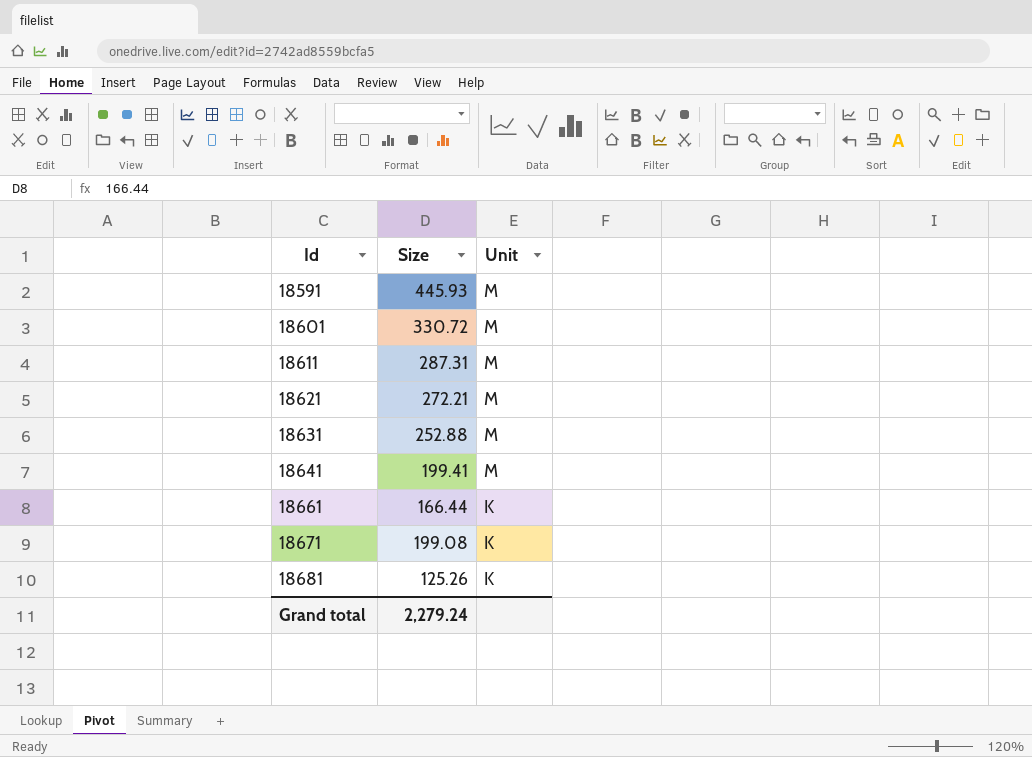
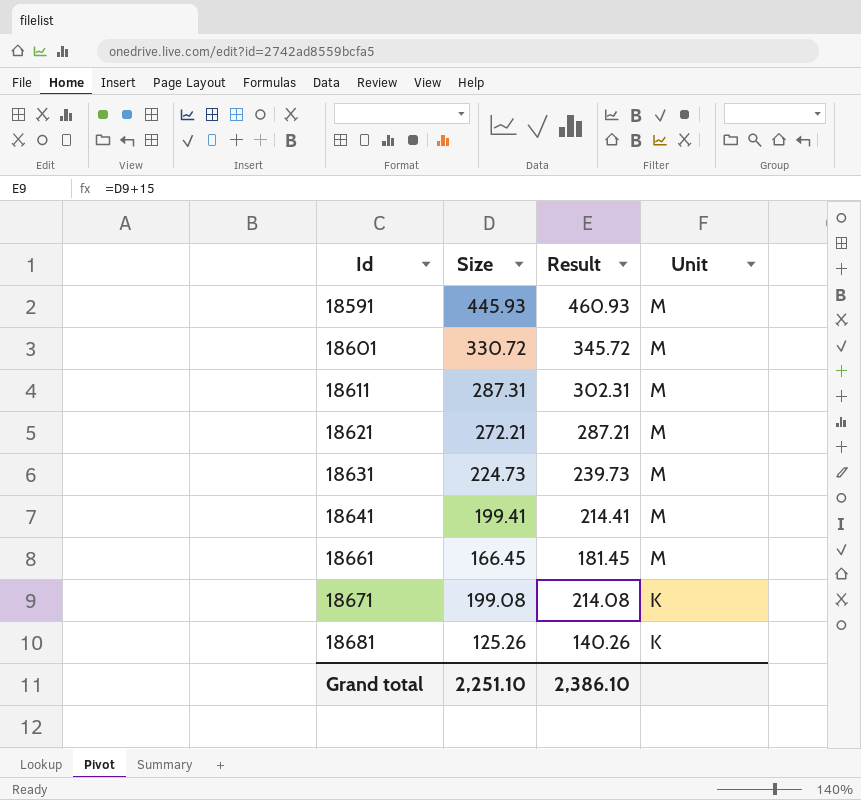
column Result | formula: none -> [Size] + 15
18631 | Size: 252.88 -> 224.73
18661 | Size: 166.44 -> 166.45
18661 | Unit: K -> M
Grand total | Size: 2,279.24 -> 2,251.10

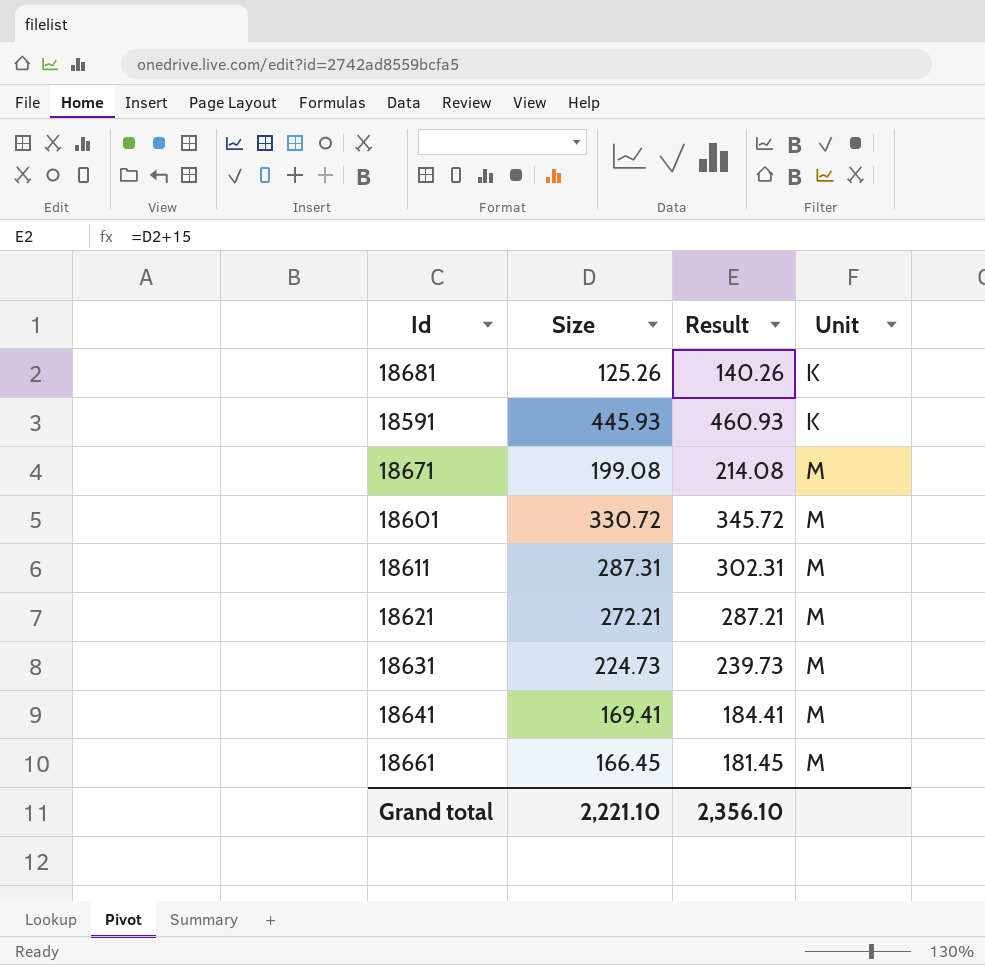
row order: Id ascending -> Unit ascending
18591 | Unit: M -> K
18671 | Unit: K -> M
18641 | Size: 199.41 -> 169.41
18641 | Result: 214.41 -> 184.41
Grand total | Size: 2,251.10 -> 2,221.10
Grand total | Result: 2,386.10 -> 2,356.10

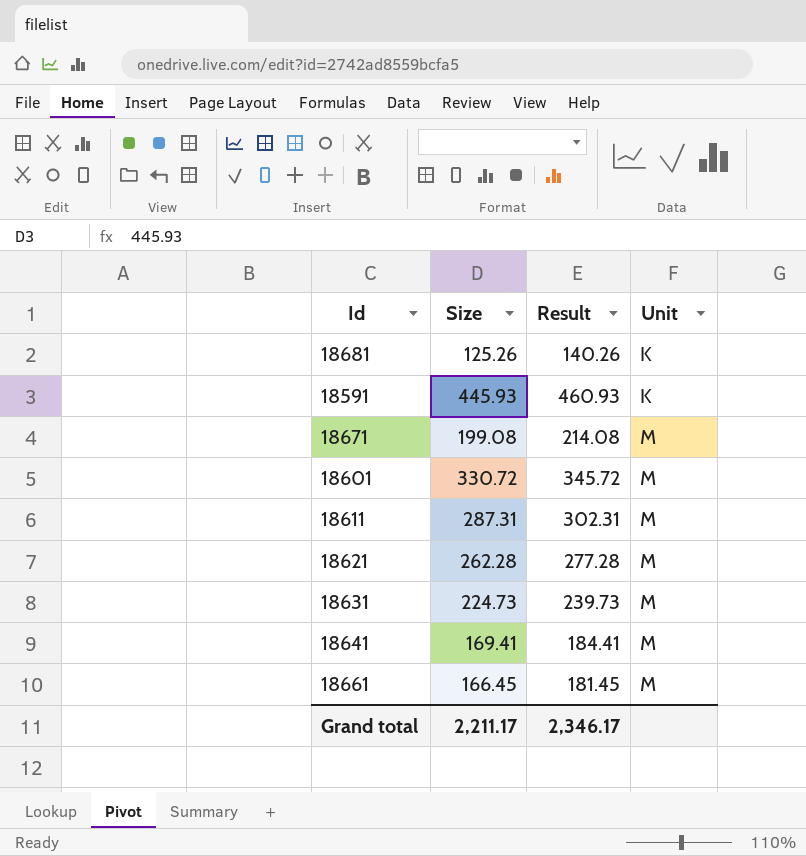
18621 | Size: 272.21 -> 262.28
18621 | Result: 287.21 -> 277.28
Grand total | Size: 2,221.10 -> 2,211.17
Grand total | Result: 2,356.10 -> 2,346.17

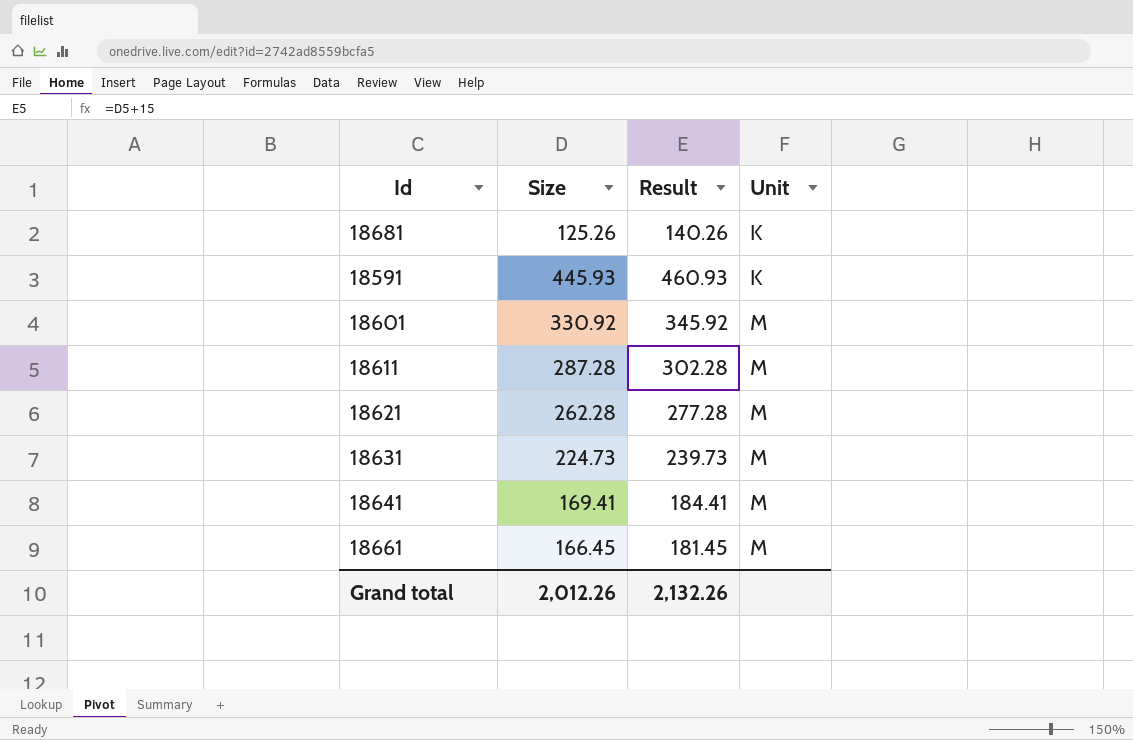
row 18671: 199.08 | 214.08 | M -> none
18601 | Size: 330.72 -> 330.92
18601 | Result: 345.72 -> 345.92
18611 | Size: 287.31 -> 287.28
18611 | Result: 302.31 -> 302.28
Grand total | Size: 2,211.17 -> 2,012.26
Grand total | Result: 2,346.17 -> 2,132.26

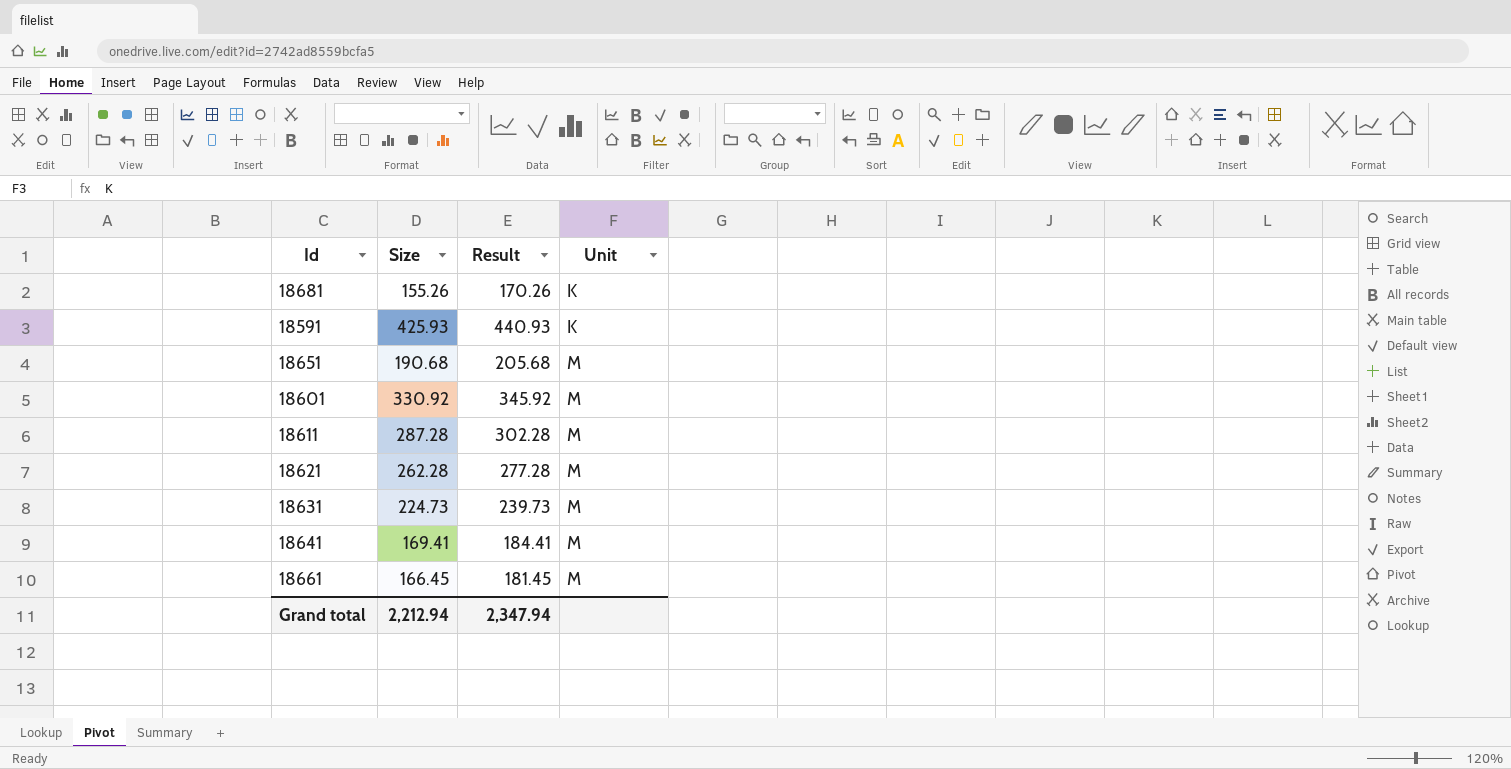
18681 | Size: 125.26 -> 155.26
18681 | Result: 140.26 -> 170.26
18591 | Size: 445.93 -> 425.93
18591 | Result: 460.93 -> 440.93
row 18651: none -> 190.68 | 205.68 | M
Grand total | Size: 2,012.26 -> 2,212.94
Grand total | Result: 2,132.26 -> 2,347.94

